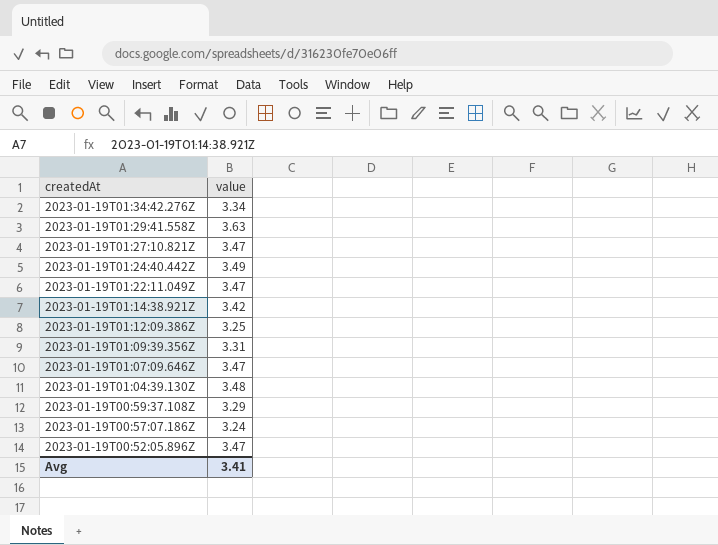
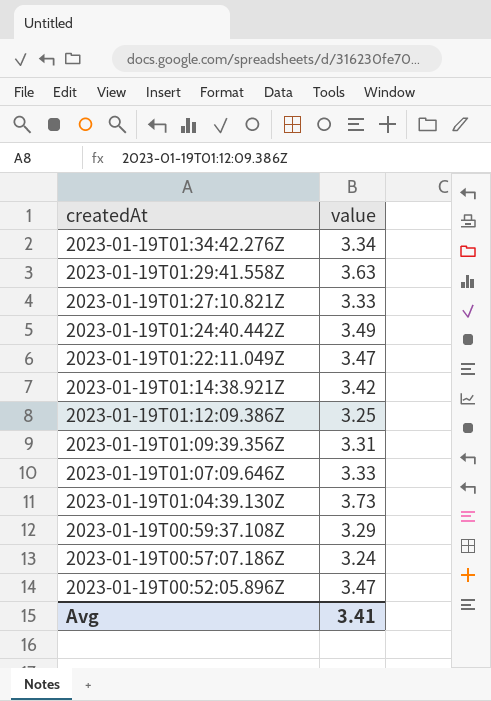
2023-01-19T01:27:10.821Z | value: 3.47 -> 3.33
2023-01-19T01:07:09.646Z | value: 3.47 -> 3.33
2023-01-19T01:04:39.130Z | value: 3.48 -> 3.73

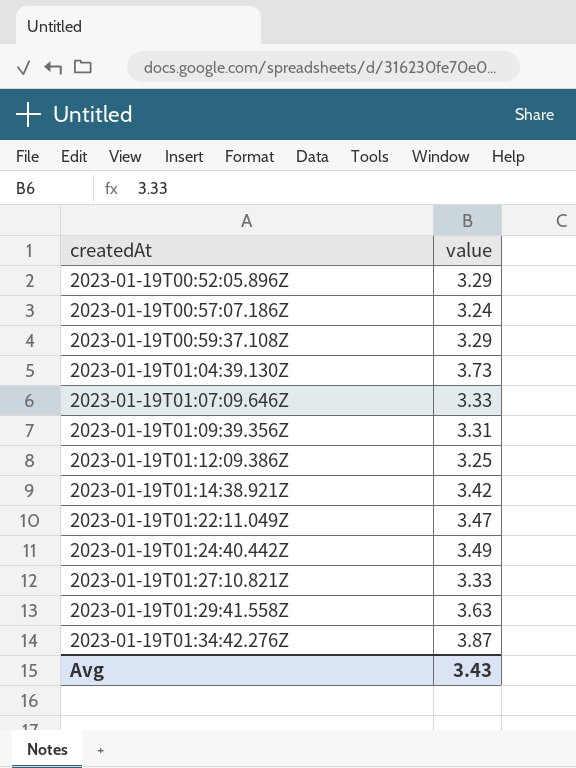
row order: createdAt descending -> createdAt ascending
2023-01-19T00:52:05.896Z | value: 3.47 -> 3.29
2023-01-19T01:34:42.276Z | value: 3.34 -> 3.87
Avg | value: 3.41 -> 3.43

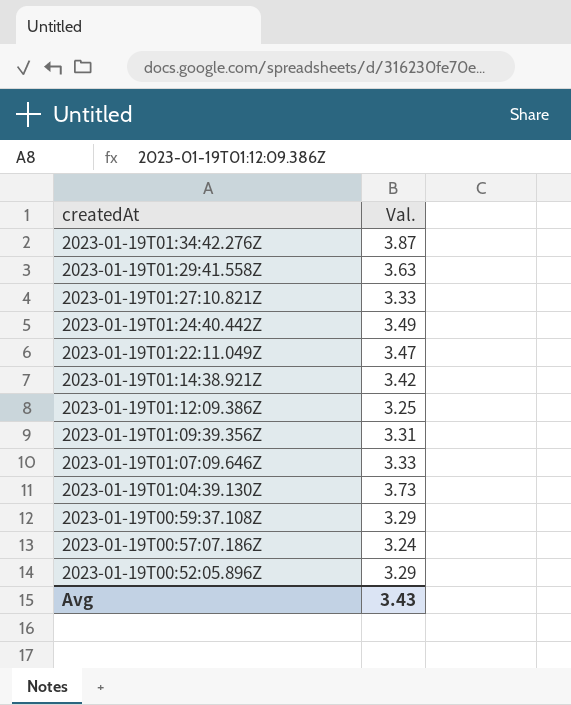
row order: createdAt ascending -> createdAt descending
column name: value -> Val.

